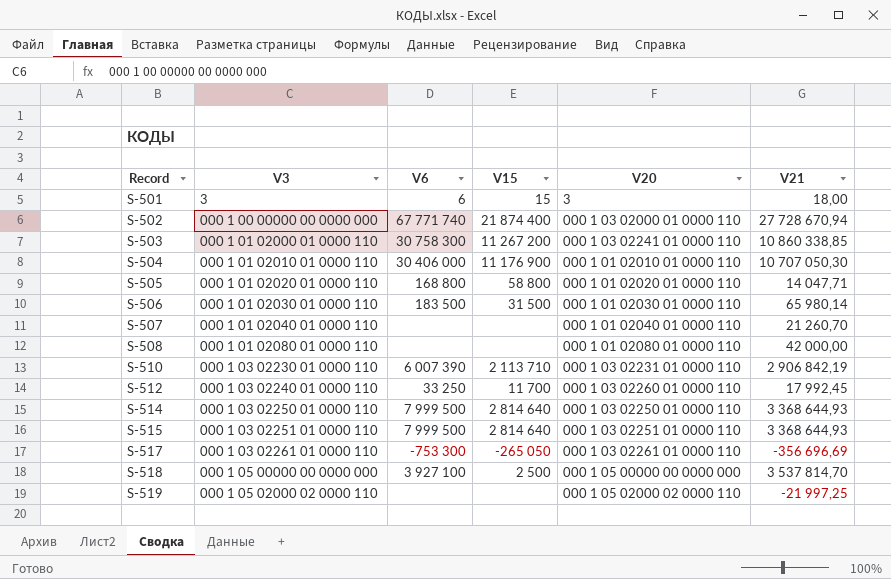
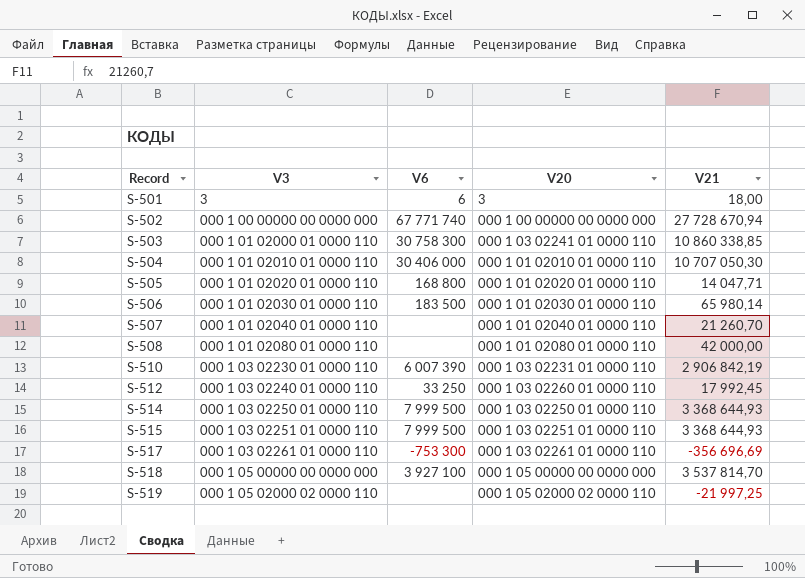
column V15 | position: 4 -> none
S-502 | V20: 000 1 03 02000 01 0000 110 -> 000 1 00 00000 00 0000 000

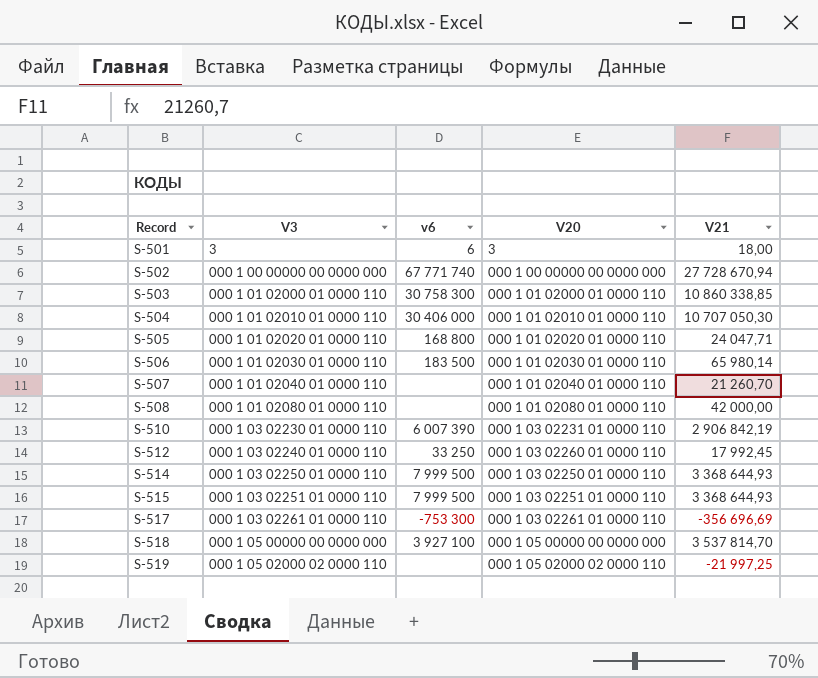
column name: V6 -> v6
S-503 | V20: 000 1 03 02241 01 0000 110 -> 000 1 01 02000 01 0000 110
S-505 | V21: 14 047,71 -> 24 047,71

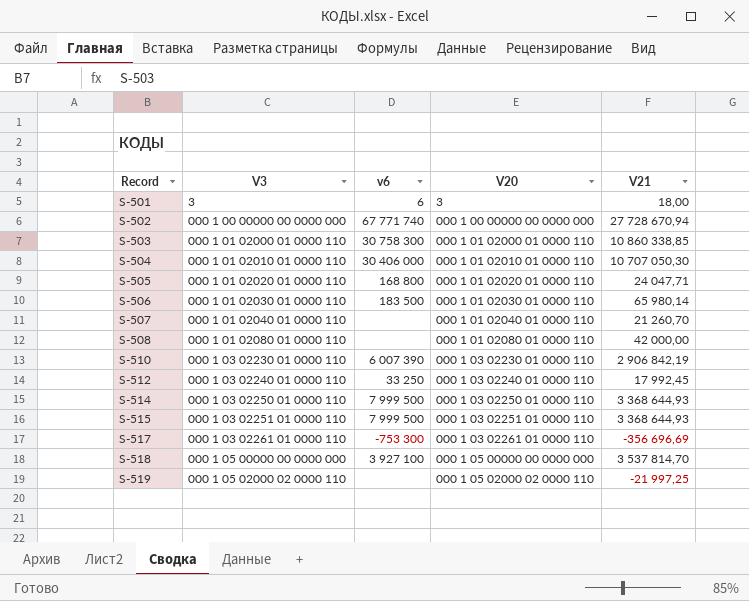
S-510 | V20: 000 1 03 02231 01 0000 110 -> 000 1 03 02230 01 0000 110
S-512 | V20: 000 1 03 02260 01 0000 110 -> 000 1 03 02240 01 0000 110

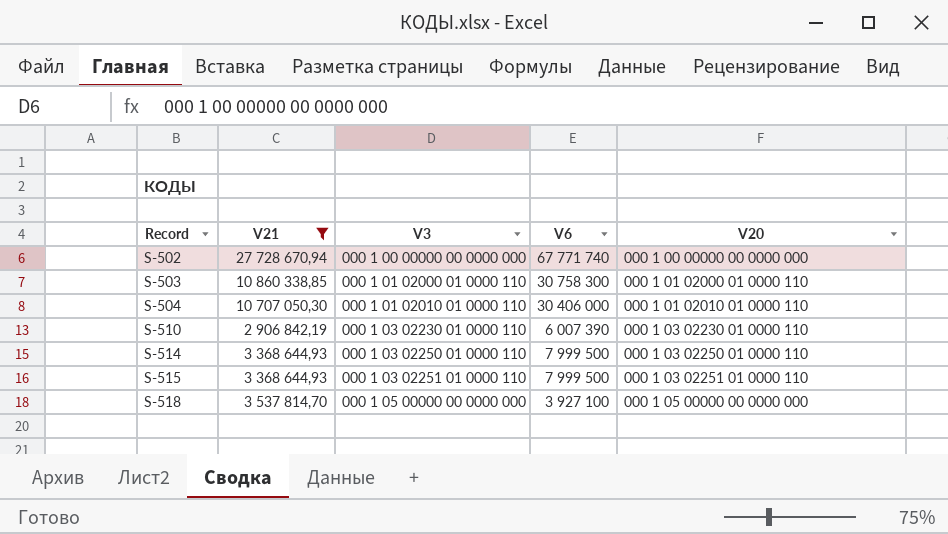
filter: none -> V21 >= 2 906 842,19
column V21 | position: 5 -> 2
column name: v6 -> V6

